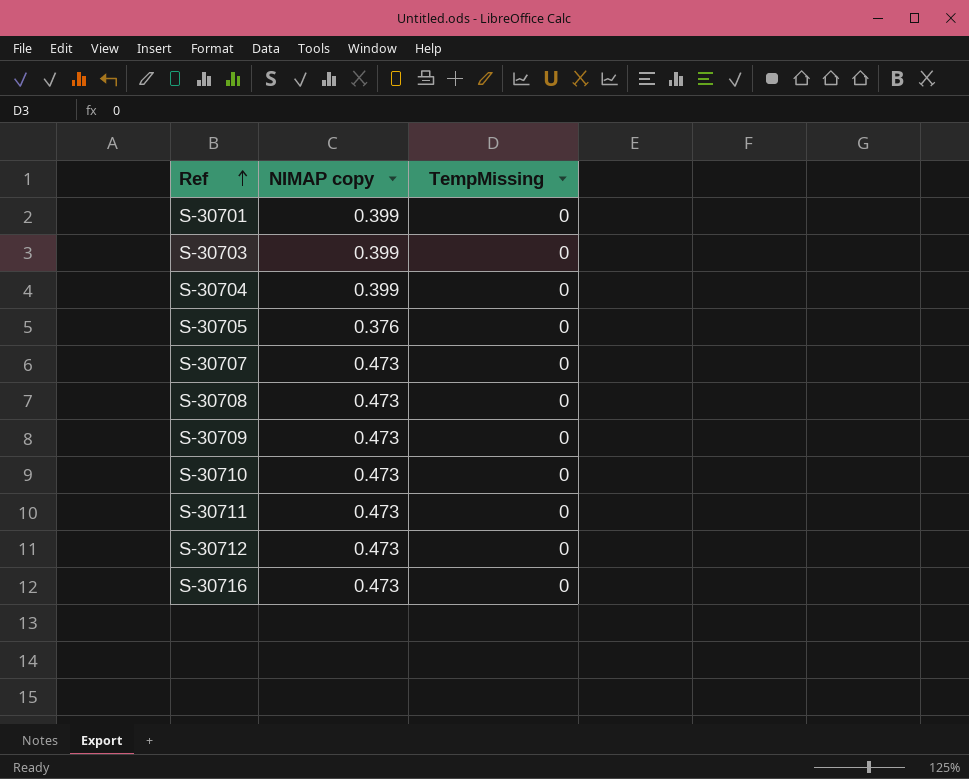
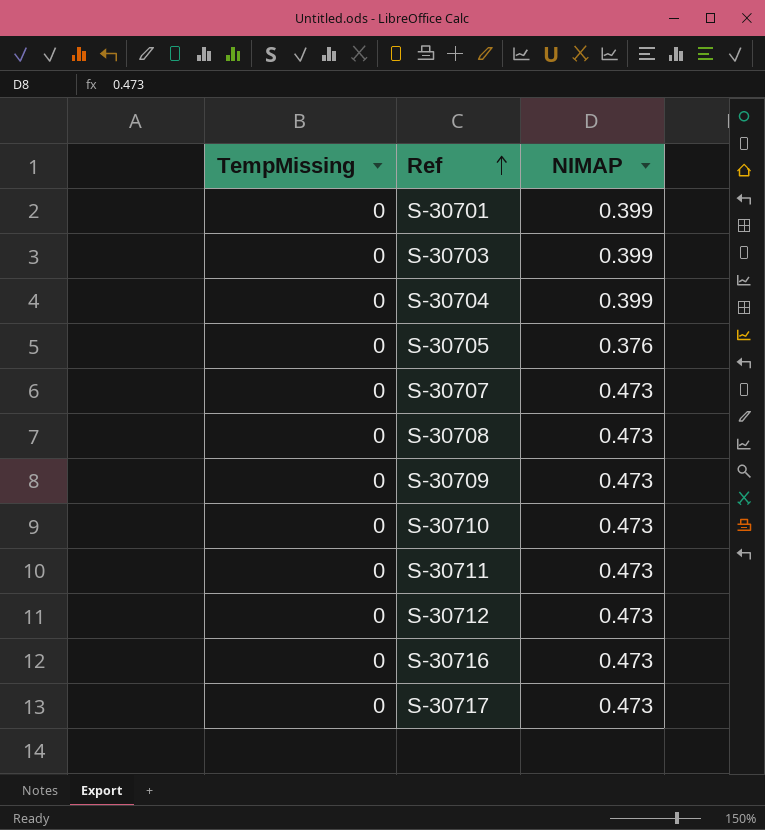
column TempMissing | position: 3 -> 1
column name: NIMAP copy -> NIMAP
row S-30717: none -> 0 | 0.473

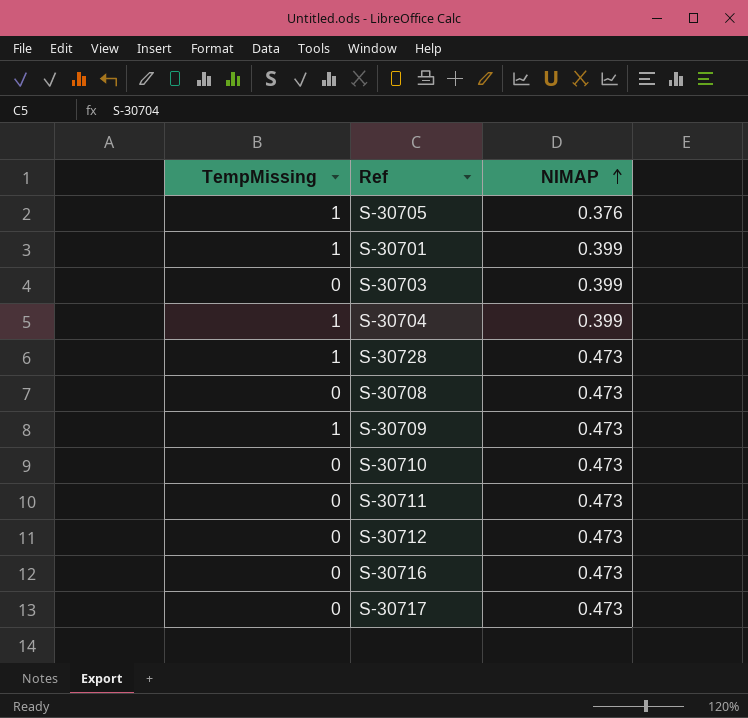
row order: Ref ascending -> NIMAP ascending
row S-30707: 0 | 0.473 -> none
S-30705 | TempMissing: 0 -> 1
S-30701 | TempMissing: 0 -> 1
S-30704 | TempMissing: 0 -> 1
row S-30728: none -> 1 | 0.473
S-30709 | TempMissing: 0 -> 1

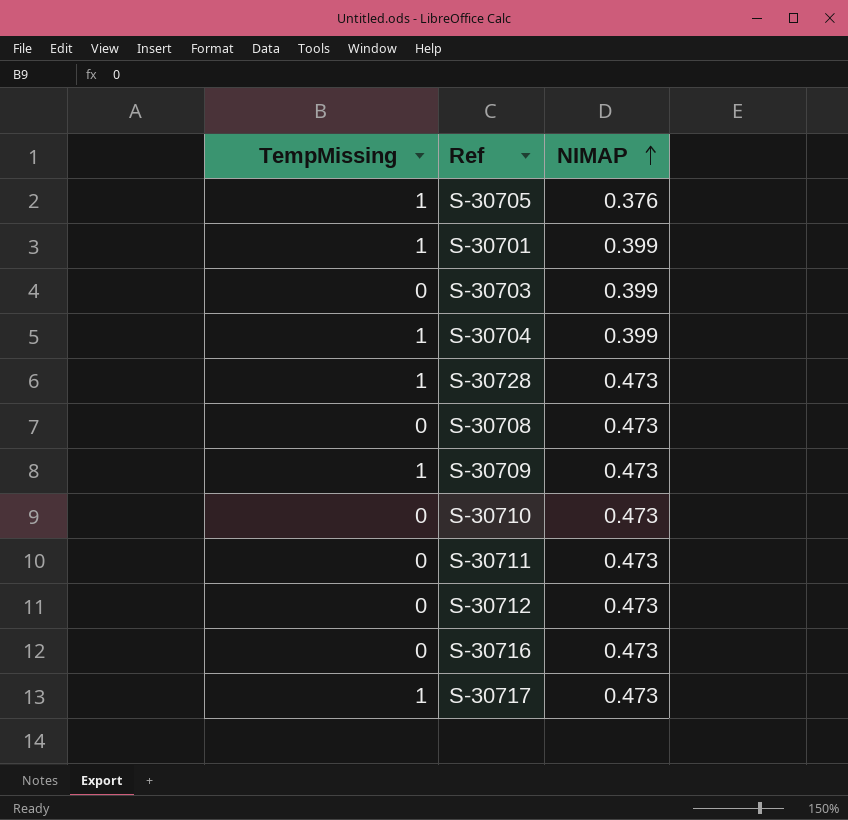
S-30717 | TempMissing: 0 -> 1

